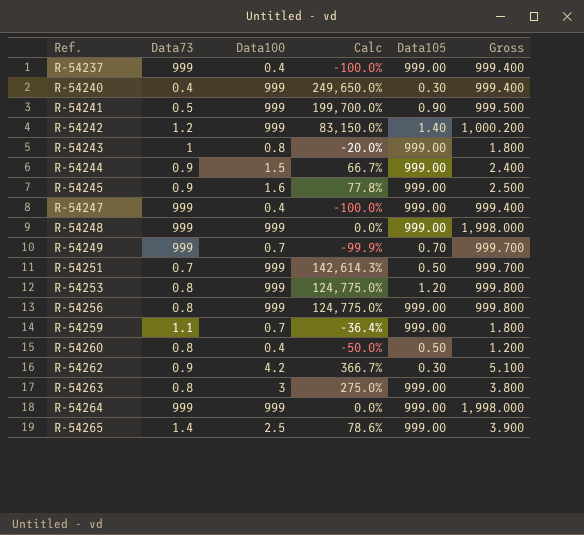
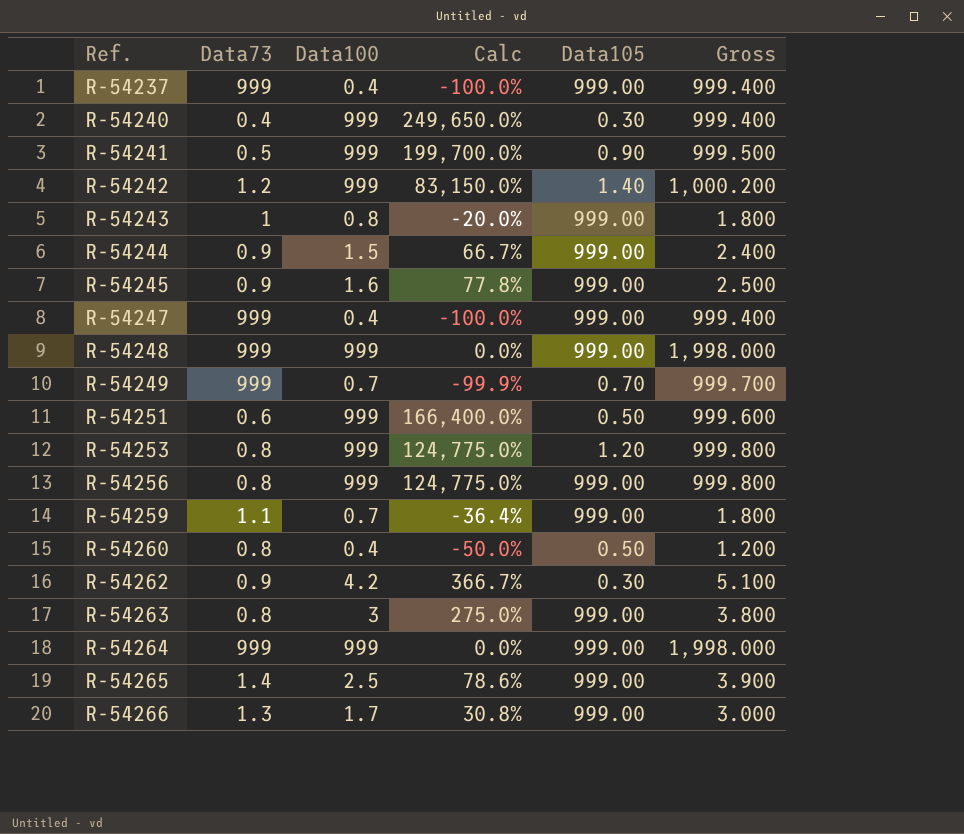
R-54251 | Data73: 0.7 -> 0.6
R-54251 | Calc: 142,614.3% -> 166,400.0%
R-54251 | Gross: 999.700 -> 999.600
row R-54266: none -> 1.3 | 1.7 | 30.8% | 999.00 | 3.000

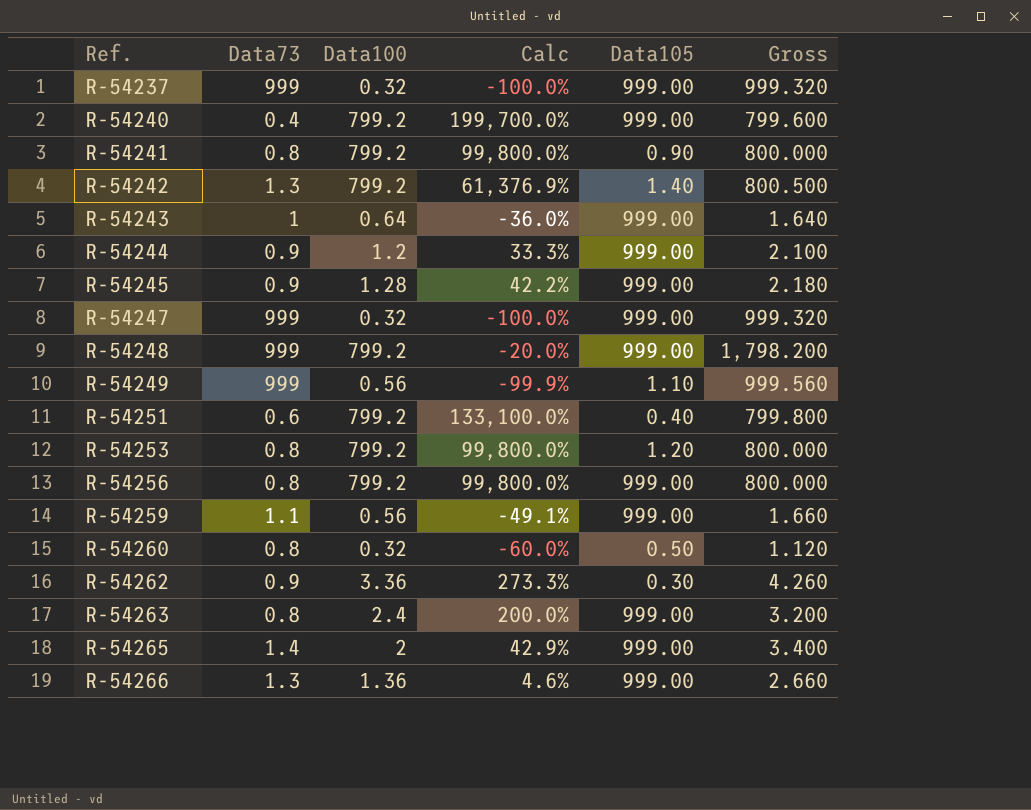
row R-54264: 999 | 999 | 0.0% | 999.00 | 1,998.000 -> none
R-54237 | Data100: 0.4 -> 0.32
R-54237 | Gross: 999.400 -> 999.320
R-54240 | Data100: 999 -> 799.2
R-54240 | Calc: 249,650.0% -> 199,700.0%
R-54240 | Data105: 0.30 -> 999.00
R-54240 | Gross: 999.400 -> 799.600
R-54241 | Data73: 0.5 -> 0.8
R-54241 | Data100: 999 -> 799.2
R-54241 | Calc: 199,700.0% -> 99,800.0%
R-54241 | Gross: 999.500 -> 800.000
R-54242 | Data73: 1.2 -> 1.3
R-54242 | Data100: 999 -> 799.2
R-54242 | Calc: 83,150.0% -> 61,376.9%
R-54242 | Gross: 1,000.200 -> 800.500
R-54243 | Data100: 0.8 -> 0.64
R-54243 | Calc: -20.0% -> -36.0%
R-54243 | Gross: 1.800 -> 1.640
R-54244 | Data100: 1.5 -> 1.2
R-54244 | Calc: 66.7% -> 33.3%
R-54244 | Gross: 2.400 -> 2.100
R-54245 | Data100: 1.6 -> 1.28
R-54245 | Calc: 77.8% -> 42.2%
R-54245 | Gross: 2.500 -> 2.180
R-54247 | Data100: 0.4 -> 0.32
R-54247 | Gross: 999.400 -> 999.320
R-54248 | Data100: 999 -> 799.2
R-54248 | Calc: 0.0% -> -20.0%
R-54248 | Gross: 1,998.000 -> 1,798.200
R-54249 | Data100: 0.7 -> 0.56
R-54249 | Data105: 0.70 -> 1.10
R-54249 | Gross: 999.700 -> 999.560
R-54251 | Data100: 999 -> 799.2
R-54251 | Calc: 166,400.0% -> 133,100.0%
R-54251 | Data105: 0.50 -> 0.40
R-54251 | Gross: 999.600 -> 799.800
R-54253 | Data100: 999 -> 799.2
R-54253 | Calc: 124,775.0% -> 99,800.0%
R-54253 | Gross: 999.800 -> 800.000
R-54256 | Data100: 999 -> 799.2
R-54256 | Calc: 124,775.0% -> 99,800.0%
R-54256 | Gross: 999.800 -> 800.000
R-54259 | Data100: 0.7 -> 0.56
R-54259 | Calc: -36.4% -> -49.1%
R-54259 | Gross: 1.800 -> 1.660
R-54260 | Data100: 0.4 -> 0.32
R-54260 | Calc: -50.0% -> -60.0%
R-54260 | Gross: 1.200 -> 1.120
R-54262 | Data100: 4.2 -> 3.36
R-54262 | Calc: 366.7% -> 273.3%
R-54262 | Gross: 5.100 -> 4.260
R-54263 | Data100: 3 -> 2.4
R-54263 | Calc: 275.0% -> 200.0%
R-54263 | Gross: 3.800 -> 3.200
R-54265 | Data100: 2.5 -> 2
R-54265 | Calc: 78.6% -> 42.9%
R-54265 | Gross: 3.900 -> 3.400
R-54266 | Data100: 1.7 -> 1.36
R-54266 | Calc: 30.8% -> 4.6%
R-54266 | Gross: 3.000 -> 2.660

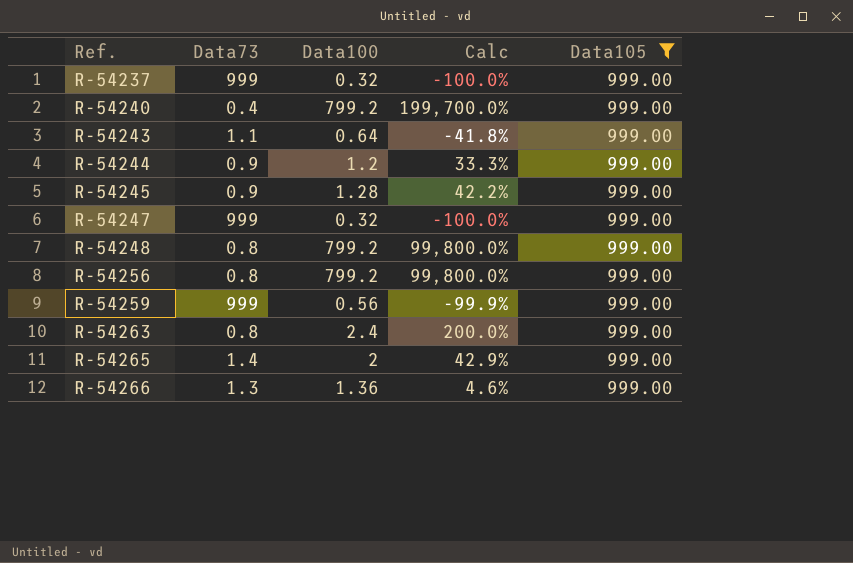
filter: none -> Data105 = 999.00
column Gross | formula: [Data73] + [Data100] -> none
R-54243 | Data73: 1 -> 1.1
R-54243 | Calc: -36.0% -> -41.8%
R-54248 | Data73: 999 -> 0.8
R-54248 | Calc: -20.0% -> 99,800.0%
R-54259 | Data73: 1.1 -> 999
R-54259 | Calc: -49.1% -> -99.9%

